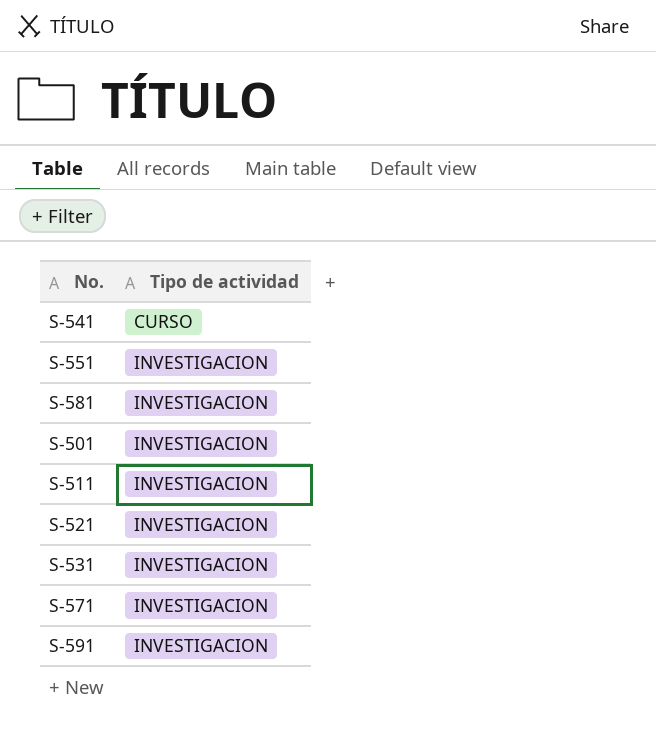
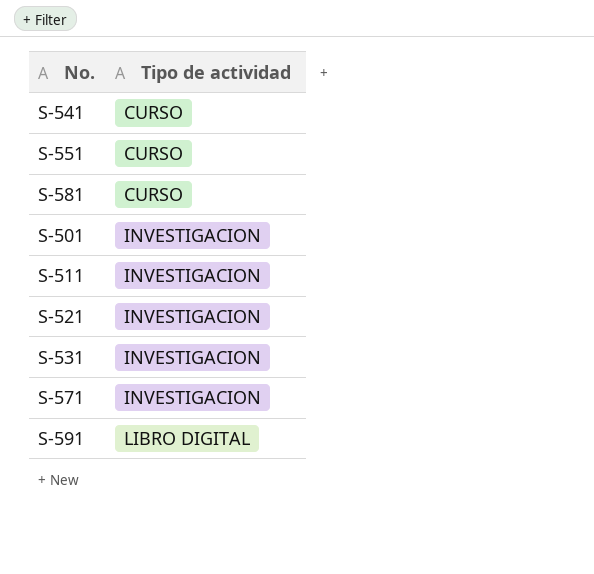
S-551 | Tipo de actividad: INVESTIGACION -> CURSO
S-581 | Tipo de actividad: INVESTIGACION -> CURSO
S-591 | Tipo de actividad: INVESTIGACION -> LIBRO DIGITAL

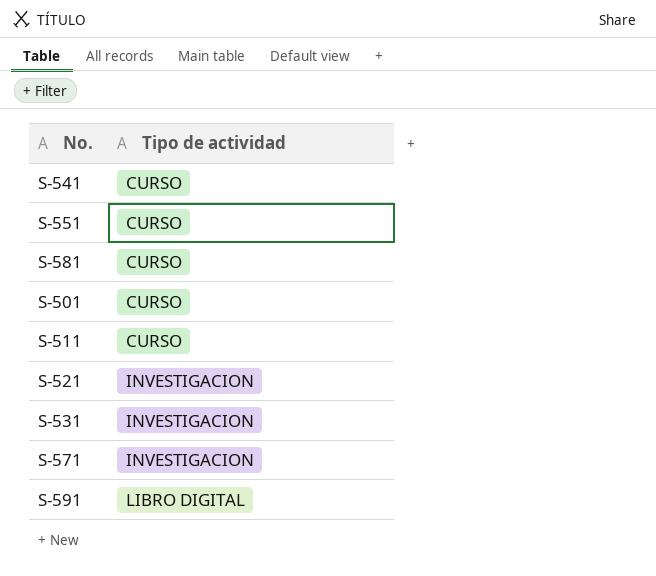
S-501 | Tipo de actividad: INVESTIGACION -> CURSO
S-511 | Tipo de actividad: INVESTIGACION -> CURSO

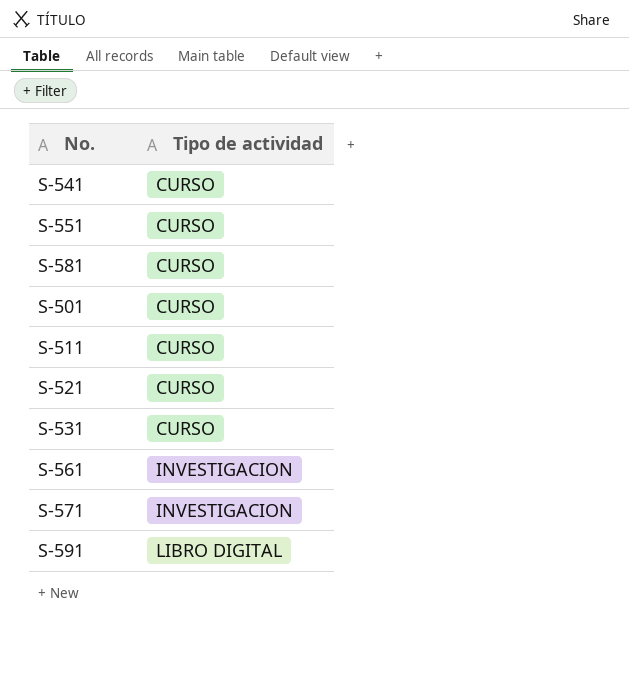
S-521 | Tipo de actividad: INVESTIGACION -> CURSO
S-531 | Tipo de actividad: INVESTIGACION -> CURSO
row S-561: none -> INVESTIGACION

